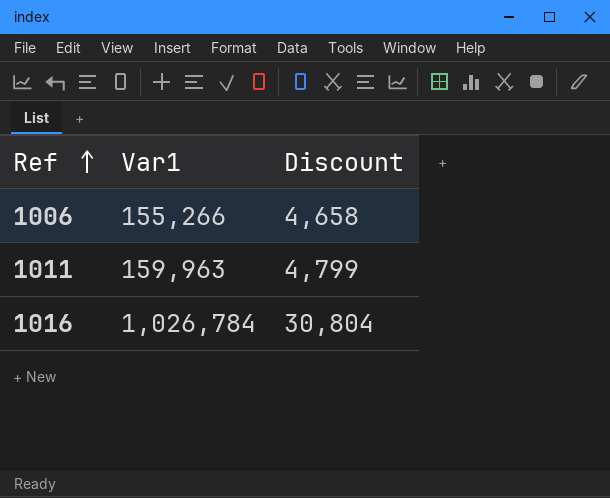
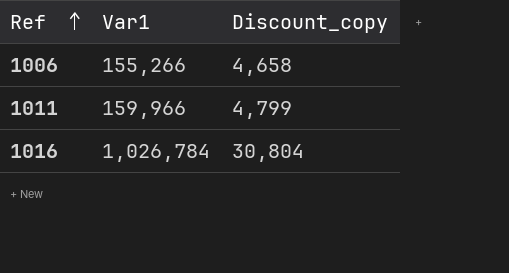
column name: Discount -> Discount_copy
1011 | Var1: 159,963 -> 159,966

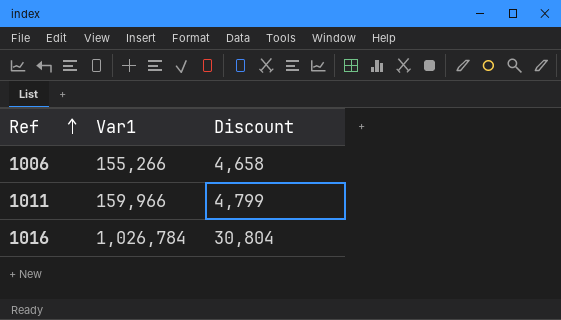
column name: Discount_copy -> Discount

